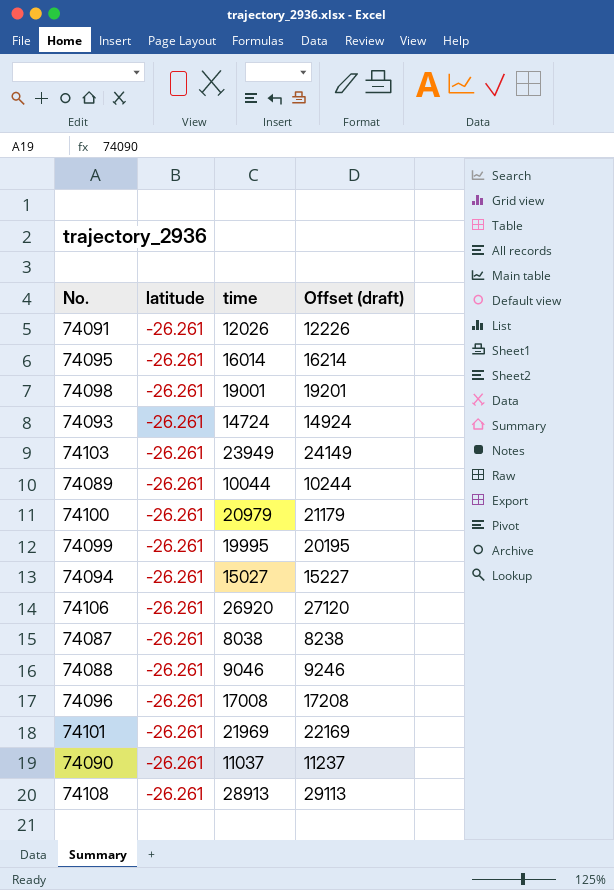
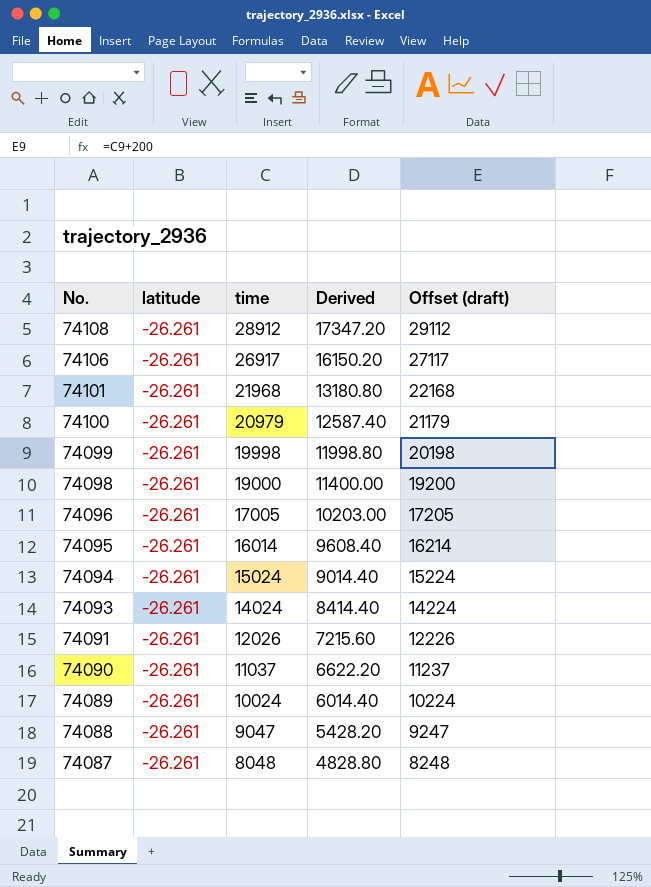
row order: none -> No. descending
column Derived | formula: none -> [time] * 0.6
row 74103: -26.261 | 23949 | 24149 -> none
74108 | time: 28913 -> 28912
74108 | Offset (draft): 29113 -> 29112
74106 | time: 26920 -> 26917
74106 | Offset (draft): 27120 -> 27117
74101 | time: 21969 -> 21968
74101 | Offset (draft): 22169 -> 22168
74099 | time: 19995 -> 19998
74099 | Offset (draft): 20195 -> 20198
74098 | time: 19001 -> 19000
74098 | Offset (draft): 19201 -> 19200
74096 | time: 17008 -> 17005
74096 | Offset (draft): 17208 -> 17205
74094 | time: 15027 -> 15024
74094 | Offset (draft): 15227 -> 15224
74093 | time: 14724 -> 14024
74093 | Offset (draft): 14924 -> 14224
74089 | time: 10044 -> 10024
74089 | Offset (draft): 10244 -> 10224
74088 | time: 9046 -> 9047
74088 | Offset (draft): 9246 -> 9247
74087 | time: 8038 -> 8048
74087 | Offset (draft): 8238 -> 8248

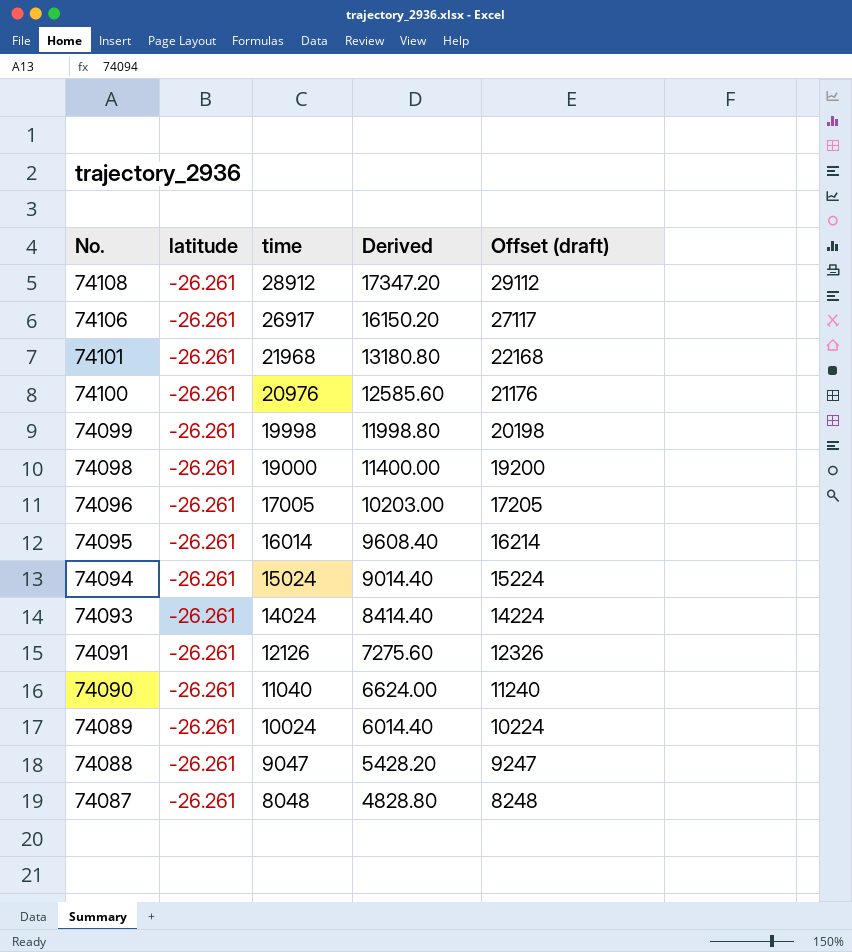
74100 | time: 20979 -> 20976
74100 | Derived: 12587.40 -> 12585.60
74100 | Offset (draft): 21179 -> 21176
74091 | time: 12026 -> 12126
74091 | Derived: 7215.60 -> 7275.60
74091 | Offset (draft): 12226 -> 12326
74090 | time: 11037 -> 11040
74090 | Derived: 6622.20 -> 6624.00
74090 | Offset (draft): 11237 -> 11240

